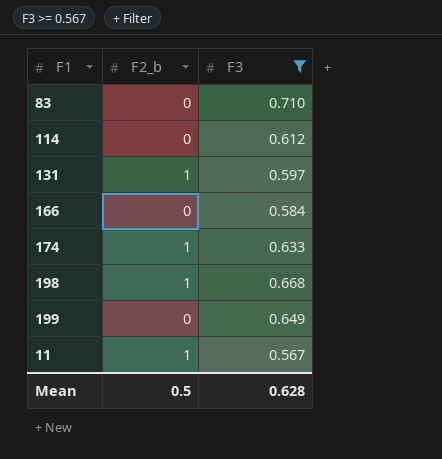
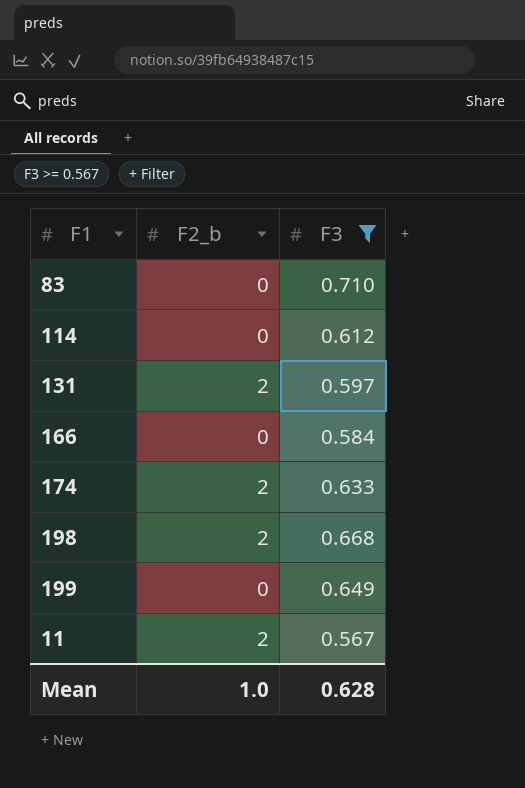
131 | F2_b: 1 -> 2
174 | F2_b: 1 -> 2
198 | F2_b: 1 -> 2
11 | F2_b: 1 -> 2
Mean | F2_b: 0.5 -> 1.0

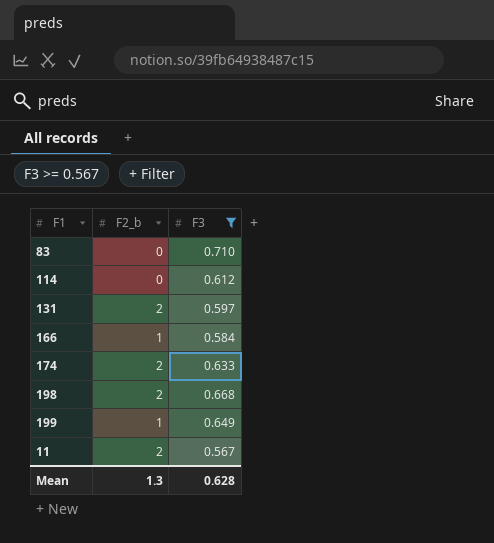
166 | F2_b: 0 -> 1
199 | F2_b: 0 -> 1
Mean | F2_b: 1.0 -> 1.3

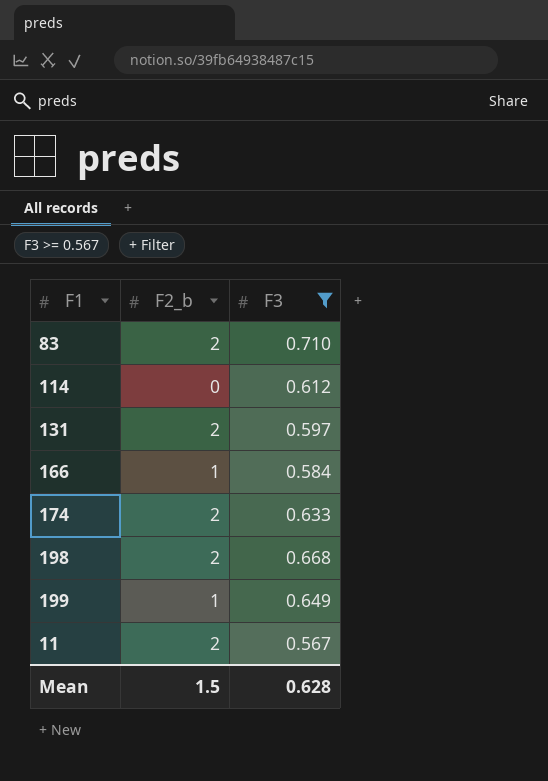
83 | F2_b: 0 -> 2
Mean | F2_b: 1.3 -> 1.5

